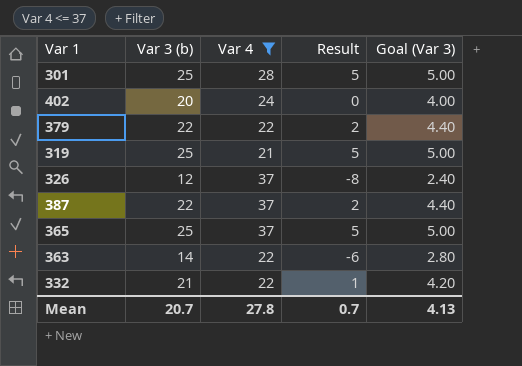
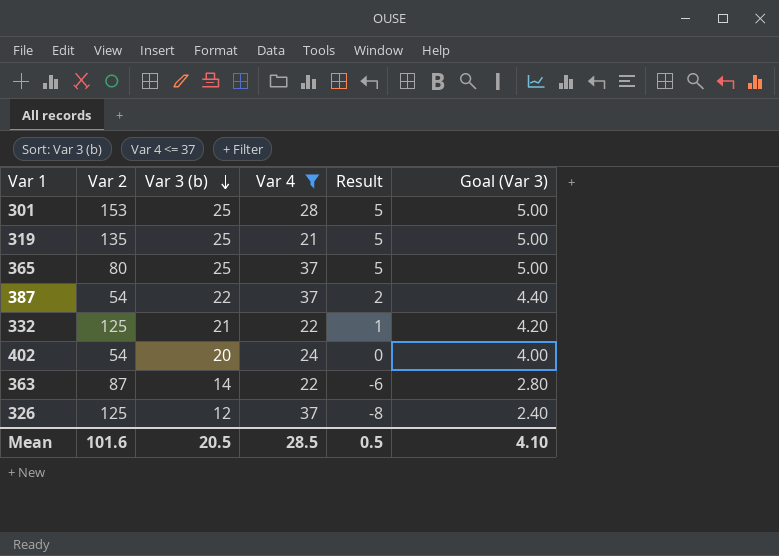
row order: none -> Var 3 (b) descending
column Var 2 | position: none -> 2
row 379: 22 | 22 | 2 | 4.40 -> none
Mean | Var 3 (b): 20.7 -> 20.5
Mean | Var 4: 27.8 -> 28.5
Mean | Result: 0.7 -> 0.5
Mean | Goal (Var 3): 4.13 -> 4.10

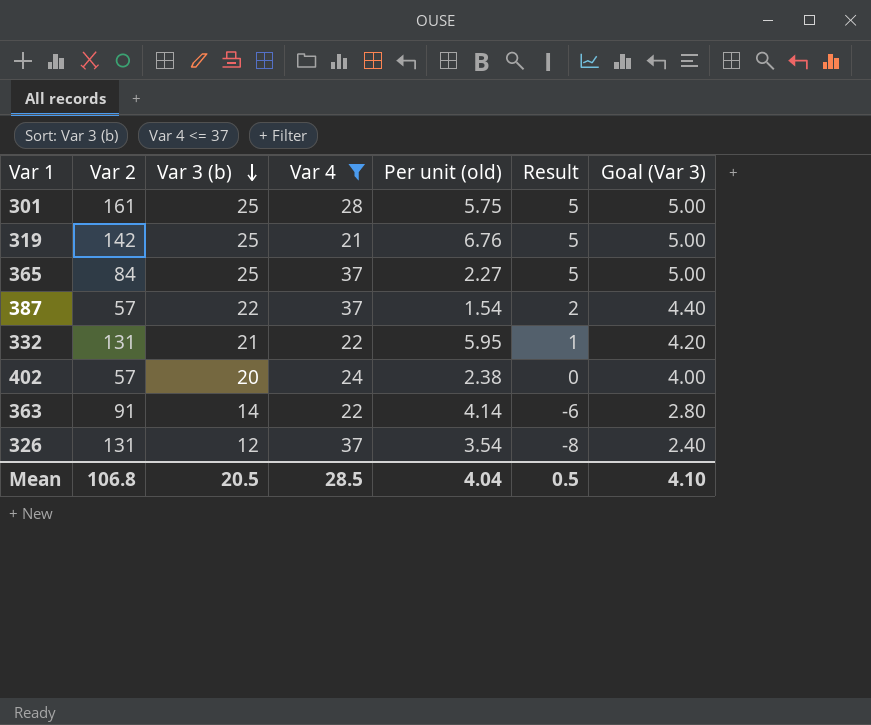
column Per unit (old) | formula: none -> [Var 2] / [Var 4]
301 | Var 2: 153 -> 161
319 | Var 2: 135 -> 142
365 | Var 2: 80 -> 84
387 | Var 2: 54 -> 57
332 | Var 2: 125 -> 131
402 | Var 2: 54 -> 57
363 | Var 2: 87 -> 91
326 | Var 2: 125 -> 131
Mean | Var 2: 101.6 -> 106.8

